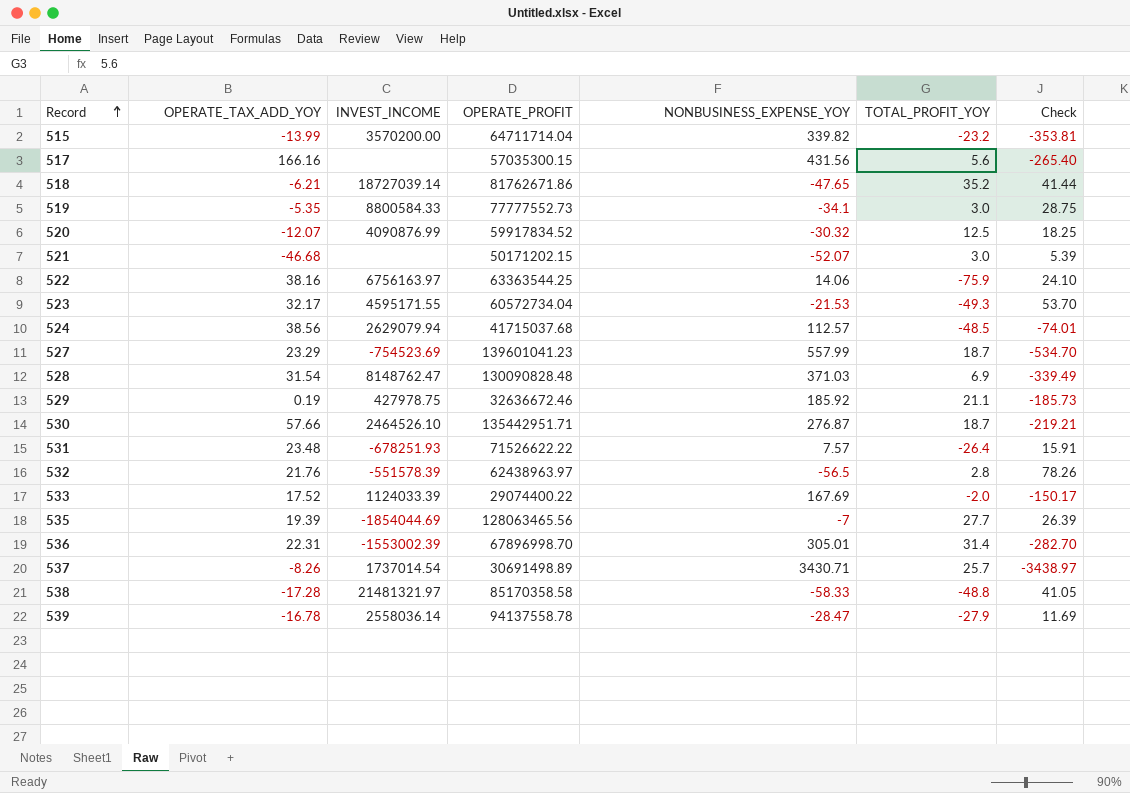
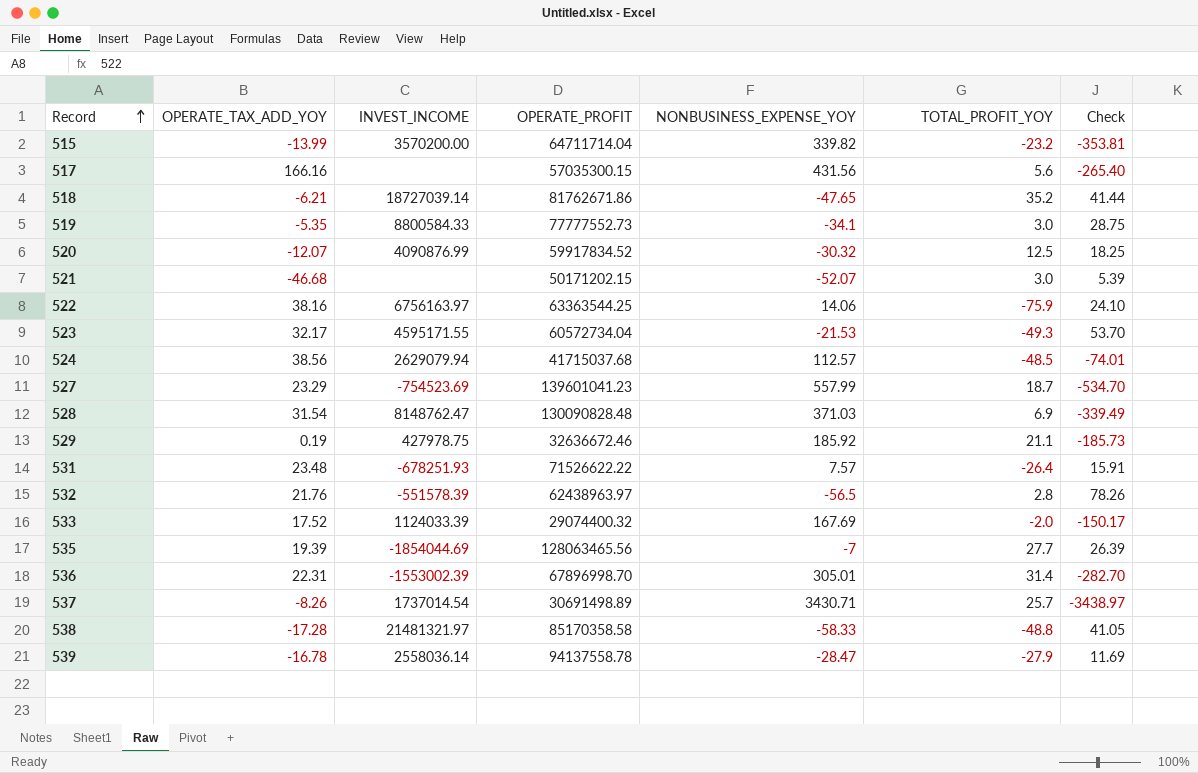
row 530: 57.66 | 2464526.10 | 135442951.71 | 276.87 | 18.7 | -219.21 -> none
533 | OPERATE_PROFIT: 29074400.22 -> 29074400.32

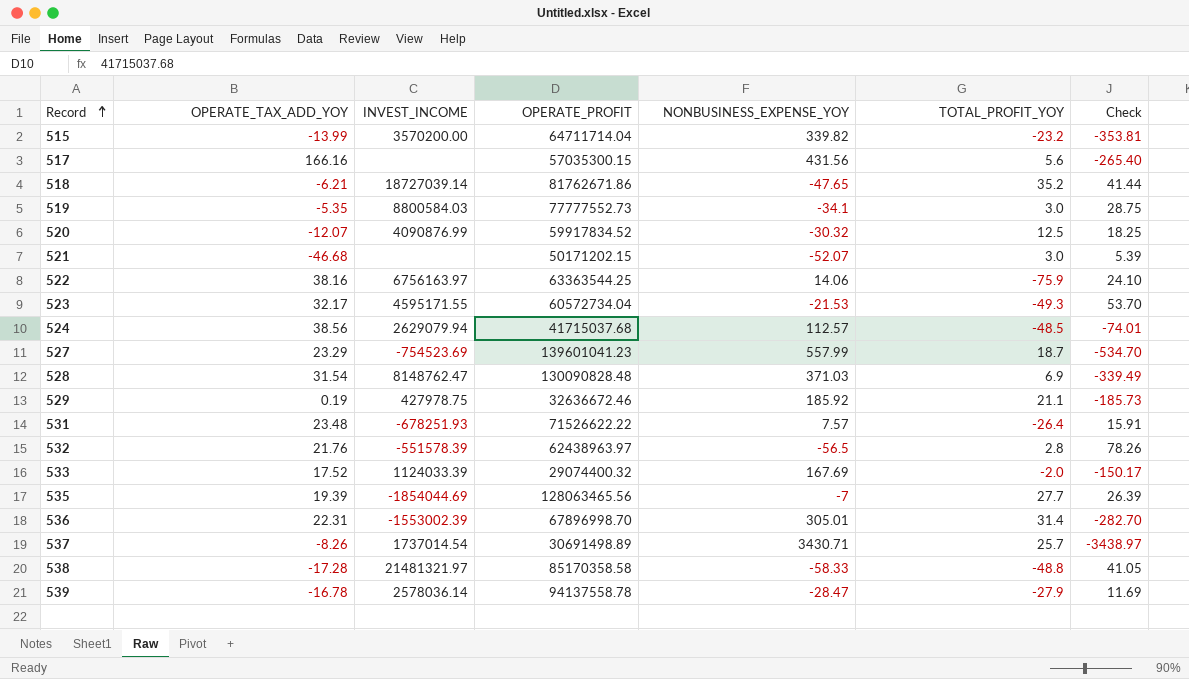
519 | INVEST_INCOME: 8800584.33 -> 8800584.03
539 | INVEST_INCOME: 2558036.14 -> 2578036.14

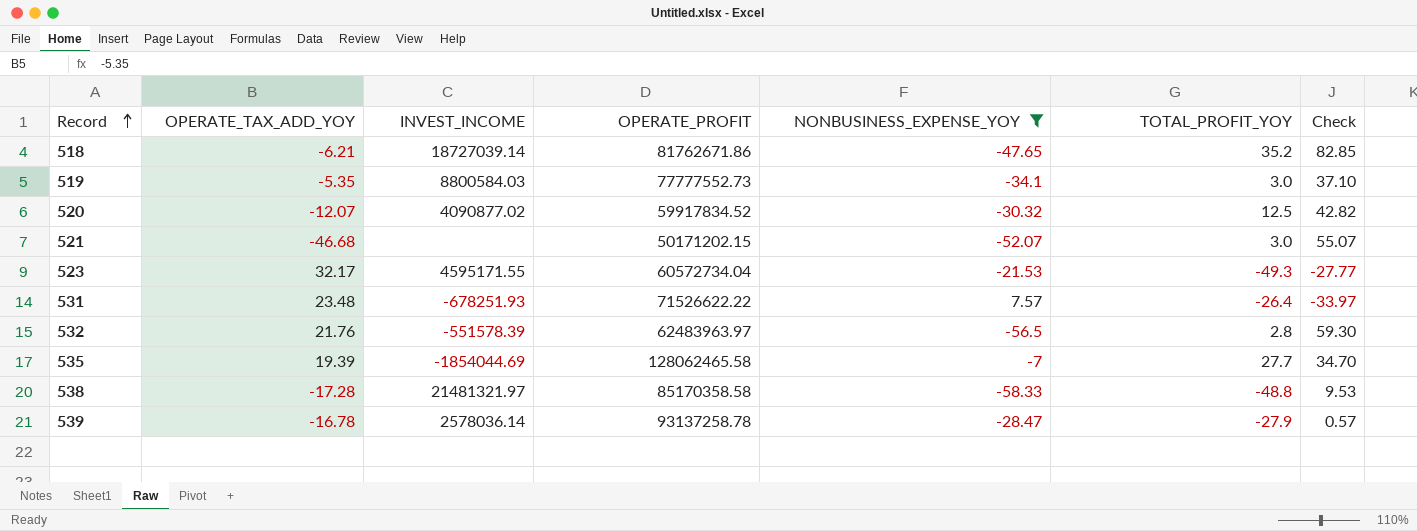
filter: none -> NONBUSINESS_EXPENSE_YOY <= 7.57
column Check | formula: [OPERATE_TAX_ADD_YOY] - [NONBUSINESS_EXPENSE_YOY] -> [TOTAL_PROFIT_YOY] - [NONBUSINESS_EXPENSE_YOY]
520 | INVEST_INCOME: 4090876.99 -> 4090877.02
532 | OPERATE_PROFIT: 62438963.97 -> 62483963.97
535 | OPERATE_PROFIT: 128063465.56 -> 128062465.58
539 | OPERATE_PROFIT: 94137558.78 -> 93137258.78

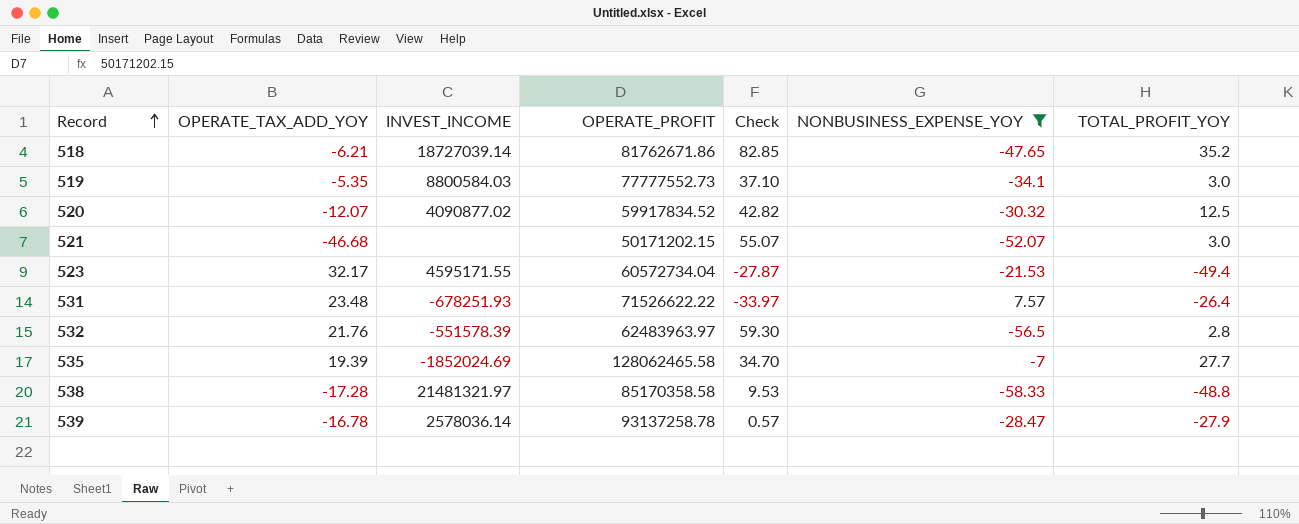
column Check | position: 7 -> 5
523 | Check: -27.77 -> -27.87
523 | TOTAL_PROFIT_YOY: -49.3 -> -49.4
535 | INVEST_INCOME: -1854044.69 -> -1852024.69

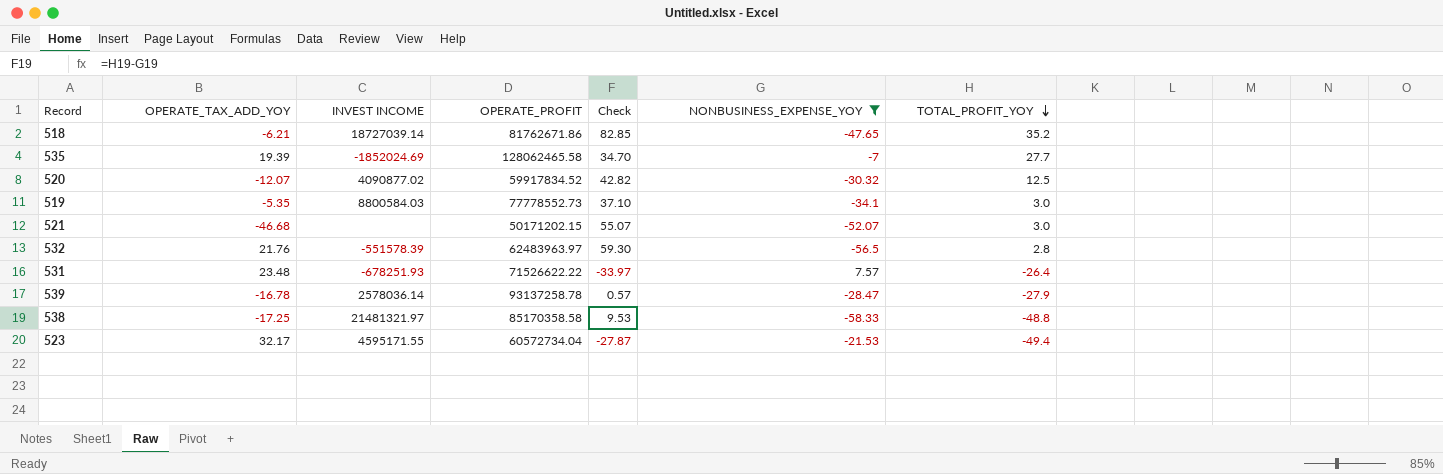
row order: Record ascending -> TOTAL_PROFIT_YOY descending
column name: INVEST_INCOME -> INVEST INCOME
519 | OPERATE_PROFIT: 77777552.73 -> 77778552.73
538 | OPERATE_TAX_ADD_YOY: -17.28 -> -17.25

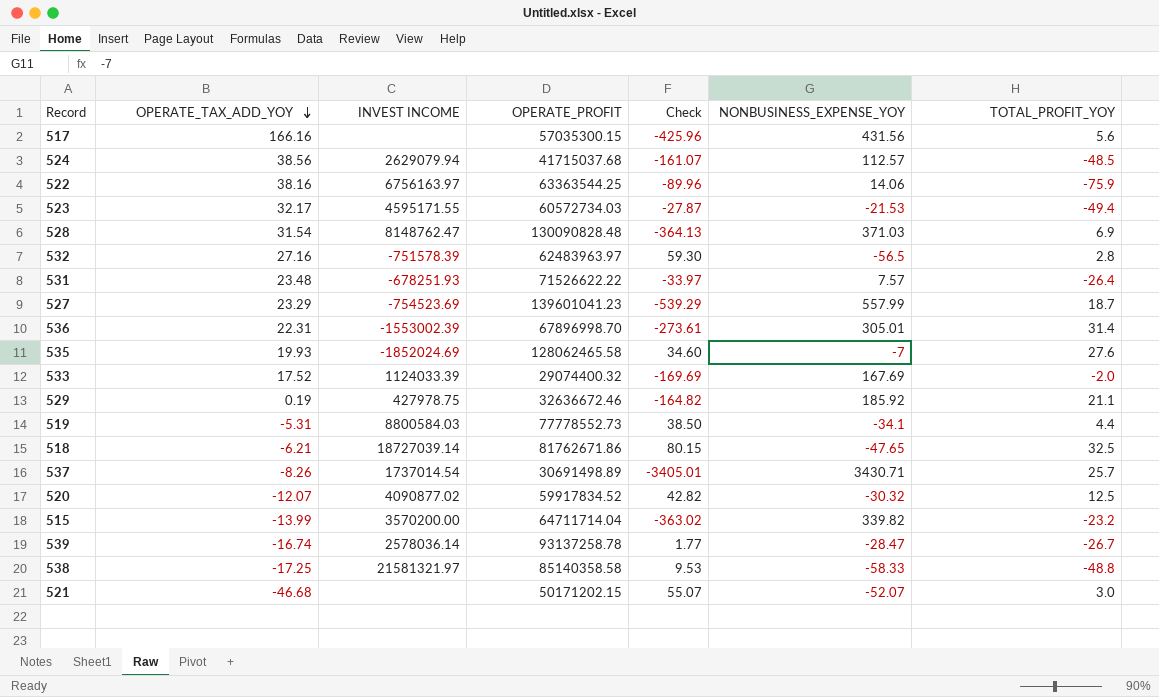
filter: NONBUSINESS_EXPENSE_YOY <= 7.57 -> none
row order: TOTAL_PROFIT_YOY descending -> OPERATE_TAX_ADD_YOY descending
523 | OPERATE_PROFIT: 60572734.04 -> 60572734.03
532 | OPERATE_TAX_ADD_YOY: 21.76 -> 27.16
532 | INVEST INCOME: -551578.39 -> -751578.39
535 | OPERATE_TAX_ADD_YOY: 19.39 -> 19.93
535 | Check: 34.70 -> 34.60
535 | TOTAL_PROFIT_YOY: 27.7 -> 27.6
519 | OPERATE_TAX_ADD_YOY: -5.35 -> -5.31
519 | Check: 37.10 -> 38.50
519 | TOTAL_PROFIT_YOY: 3.0 -> 4.4
518 | Check: 82.85 -> 80.15
518 | TOTAL_PROFIT_YOY: 35.2 -> 32.5
539 | OPERATE_TAX_ADD_YOY: -16.78 -> -16.74
539 | Check: 0.57 -> 1.77
539 | TOTAL_PROFIT_YOY: -27.9 -> -26.7
538 | INVEST INCOME: 21481321.97 -> 21581321.97
538 | OPERATE_PROFIT: 85170358.58 -> 85140358.58

